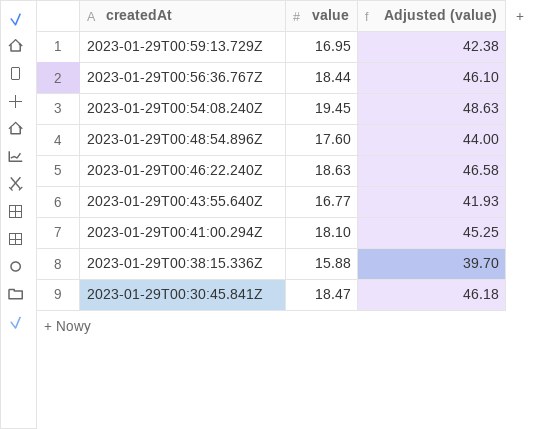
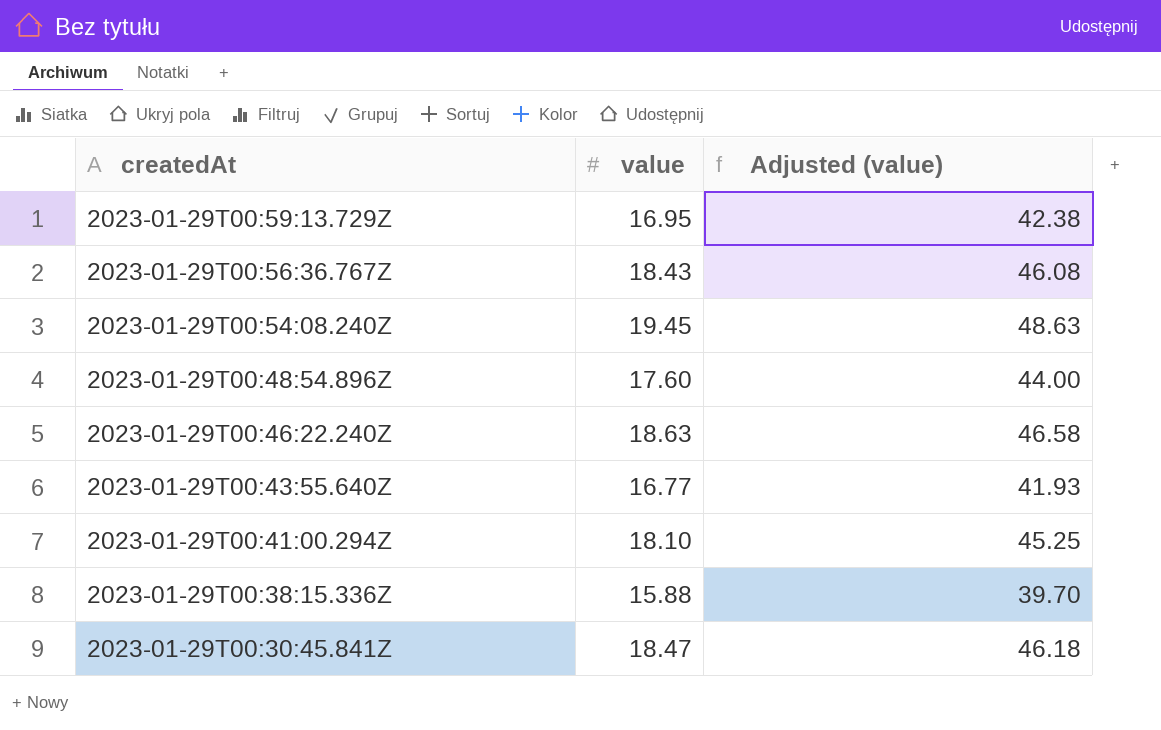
2023-01-29T00:56:36.767Z | value: 18.44 -> 18.43
2023-01-29T00:56:36.767Z | Adjusted (value): 46.10 -> 46.08

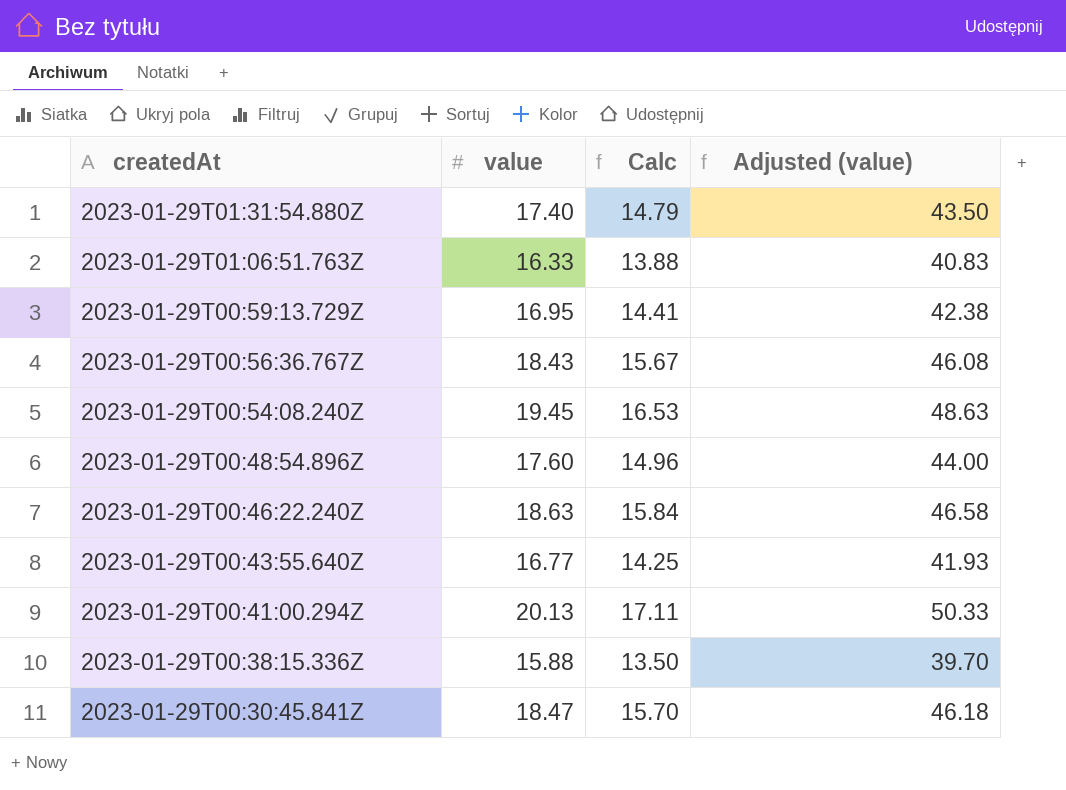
column Calc | formula: none -> [value] * 0.85
row 2023-01-29T01:31:54.880Z: none -> 17.40 | 14.79 | 43.50
row 2023-01-29T01:06:51.763Z: none -> 16.33 | 13.88 | 40.83
2023-01-29T00:41:00.294Z | value: 18.10 -> 20.13
2023-01-29T00:41:00.294Z | Adjusted (value): 45.25 -> 50.33

